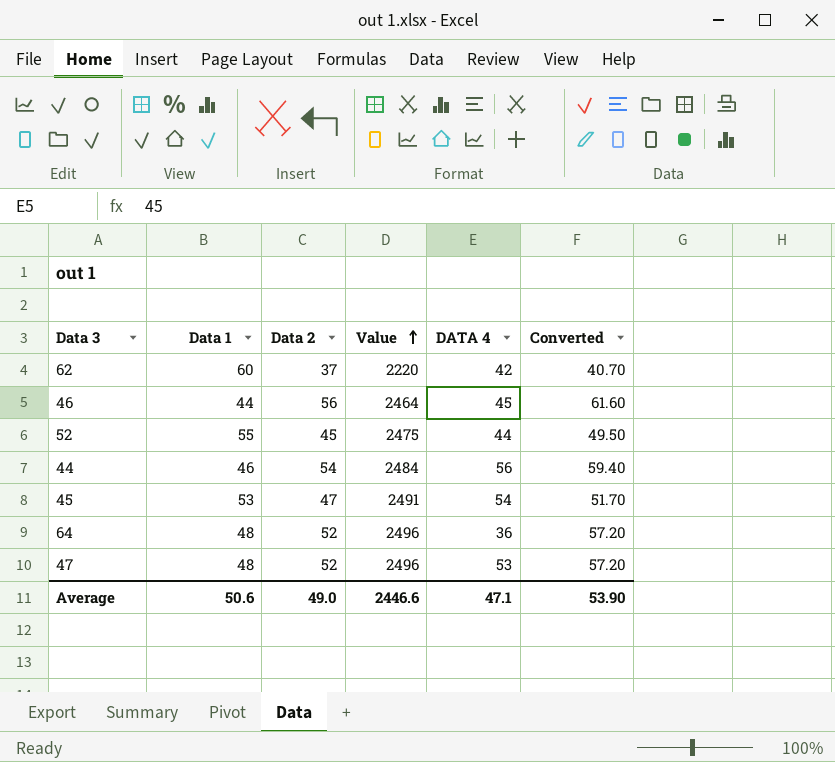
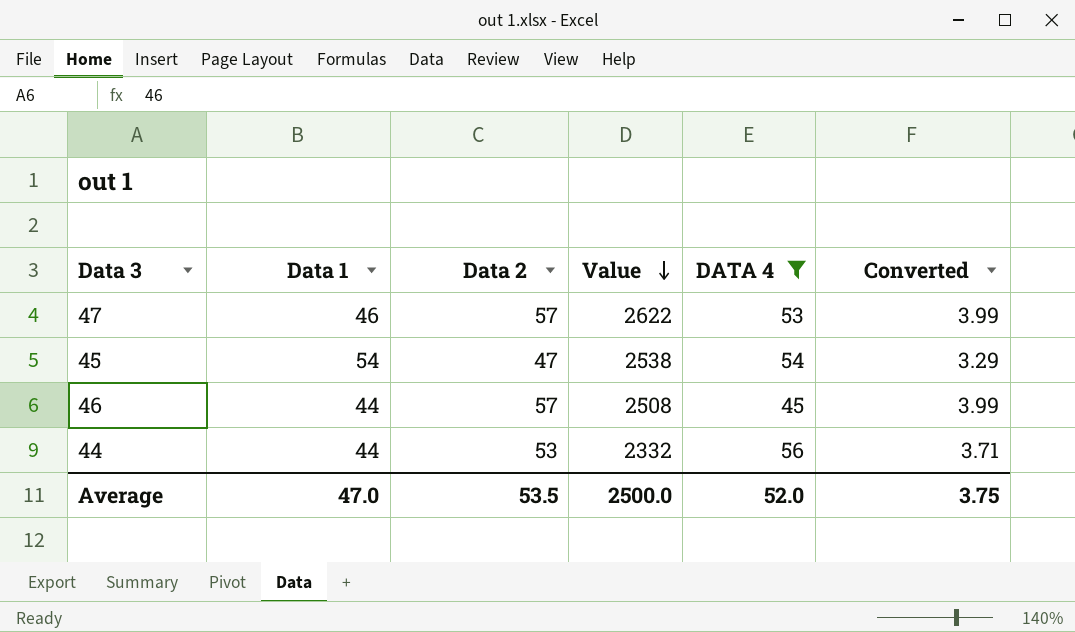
filter: none -> DATA 4 >= 45
row order: Value ascending -> Value descending
column Converted | formula: [Data 2] * 1.1 -> [Data 2] * 0.07
47 | Data 1: 48 -> 46
47 | Data 2: 52 -> 57
47 | Value: 2496 -> 2622
45 | Data 1: 53 -> 54
45 | Value: 2491 -> 2538
46 | Data 2: 56 -> 57
46 | Value: 2464 -> 2508
44 | Data 1: 46 -> 44
44 | Data 2: 54 -> 53
44 | Value: 2484 -> 2332
Average | Data 1: 50.6 -> 47.0
Average | Data 2: 49.0 -> 53.5
Average | Value: 2446.6 -> 2500.0
Average | DATA 4: 47.1 -> 52.0
Average | Converted: 53.90 -> 3.75

